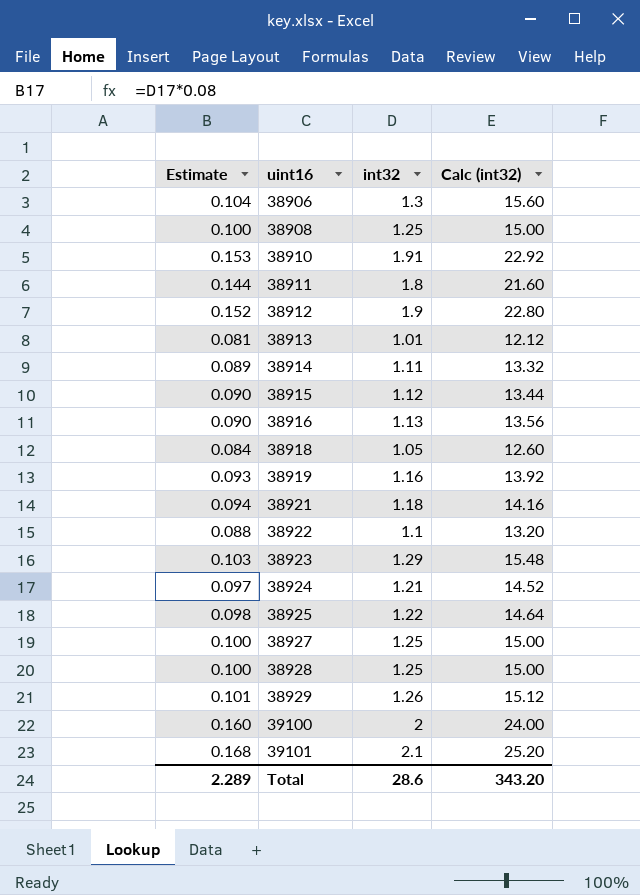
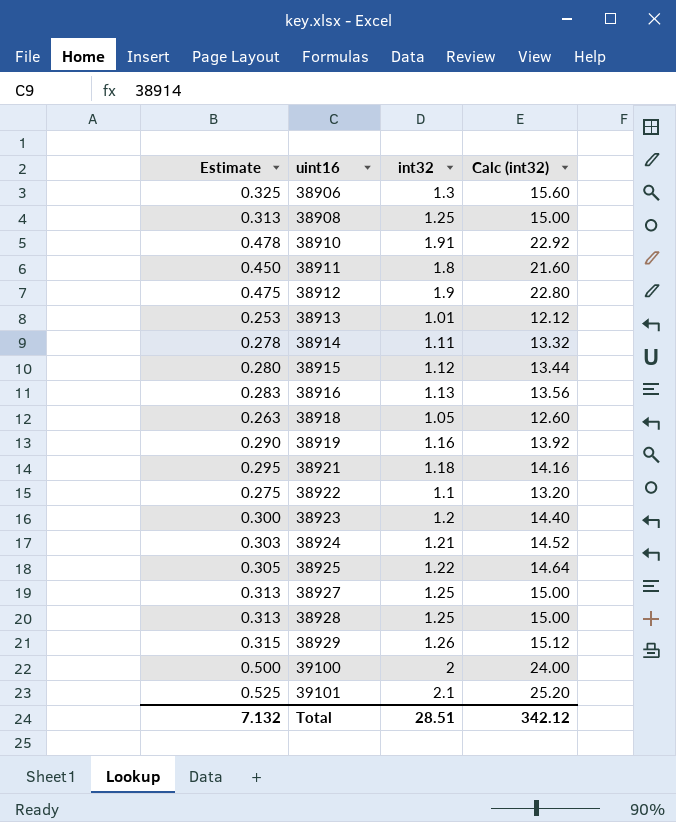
column Estimate | formula: [int32] * 0.08 -> [int32] * 0.25
38923 | int32: 1.29 -> 1.2
38923 | Calc (int32): 15.48 -> 14.40
Total | Estimate: 2.289 -> 7.132
Total | int32: 28.6 -> 28.51
Total | Calc (int32): 343.20 -> 342.12

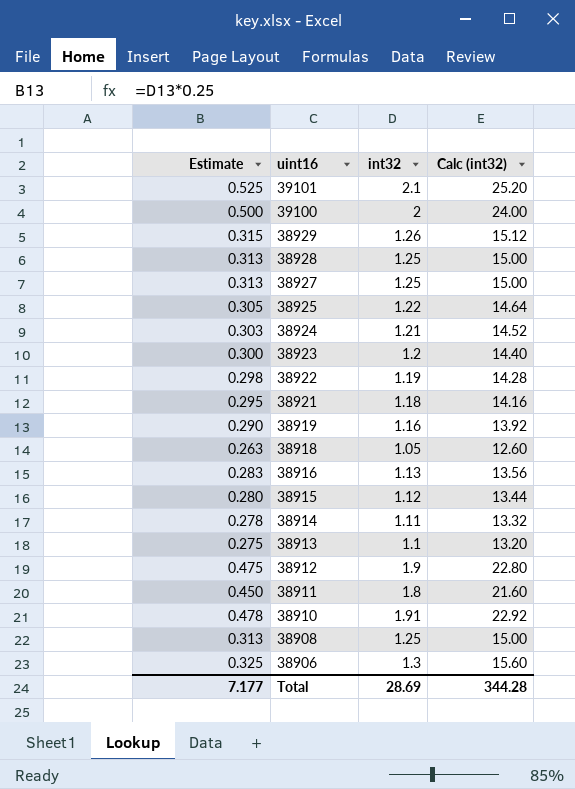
row order: uint16 ascending -> uint16 descending
38922 | Estimate: 0.275 -> 0.298
38922 | int32: 1.1 -> 1.19
38922 | Calc (int32): 13.20 -> 14.28
38913 | Estimate: 0.253 -> 0.275
38913 | int32: 1.01 -> 1.1
38913 | Calc (int32): 12.12 -> 13.20
Total | Estimate: 7.132 -> 7.177
Total | int32: 28.51 -> 28.69
Total | Calc (int32): 342.12 -> 344.28

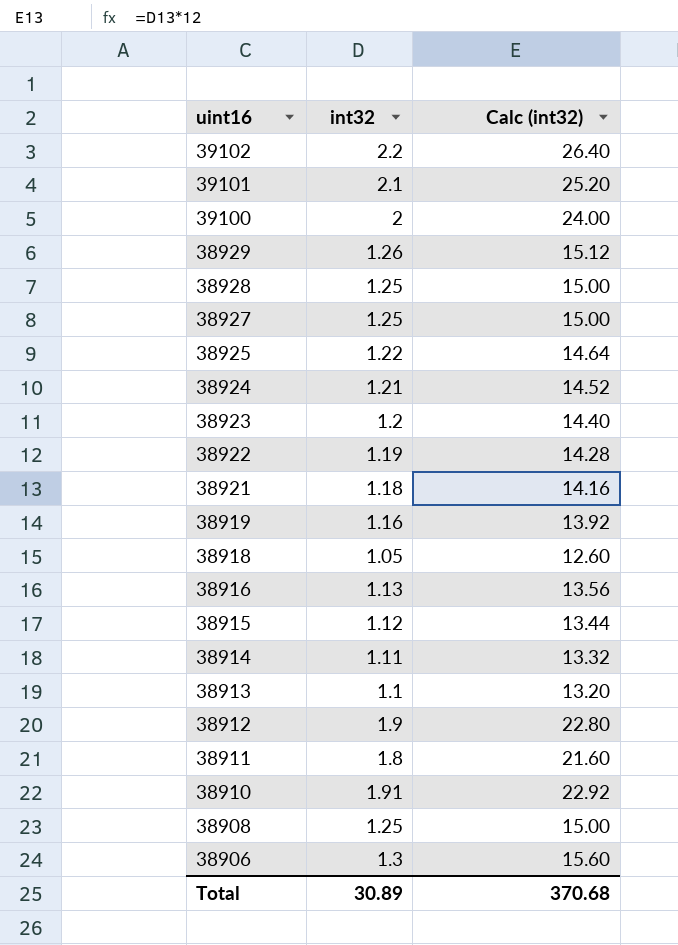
column Estimate | formula: [int32] * 0.25 -> none
row 39102: none -> 2.2 | 26.40
Total | int32: 28.69 -> 30.89
Total | Calc (int32): 344.28 -> 370.68

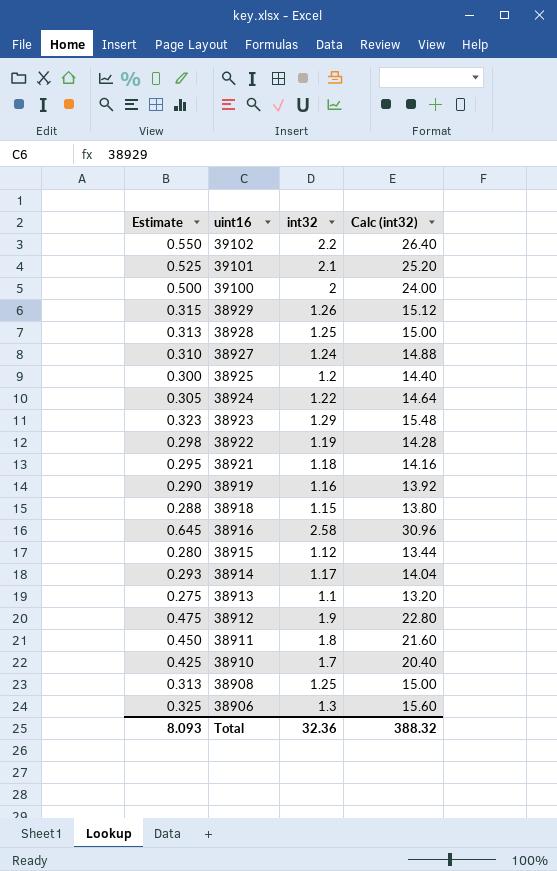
column Estimate | formula: none -> [int32] * 0.25
38927 | int32: 1.25 -> 1.24
38927 | Calc (int32): 15.00 -> 14.88
38925 | int32: 1.22 -> 1.2
38925 | Calc (int32): 14.64 -> 14.40
38924 | int32: 1.21 -> 1.22
38924 | Calc (int32): 14.52 -> 14.64
38923 | int32: 1.2 -> 1.29
38923 | Calc (int32): 14.40 -> 15.48
38918 | int32: 1.05 -> 1.15
38918 | Calc (int32): 12.60 -> 13.80
38916 | int32: 1.13 -> 2.58
38916 | Calc (int32): 13.56 -> 30.96
38914 | int32: 1.11 -> 1.17
38914 | Calc (int32): 13.32 -> 14.04
38910 | int32: 1.91 -> 1.7
38910 | Calc (int32): 22.92 -> 20.40
Total | int32: 30.89 -> 32.36
Total | Calc (int32): 370.68 -> 388.32

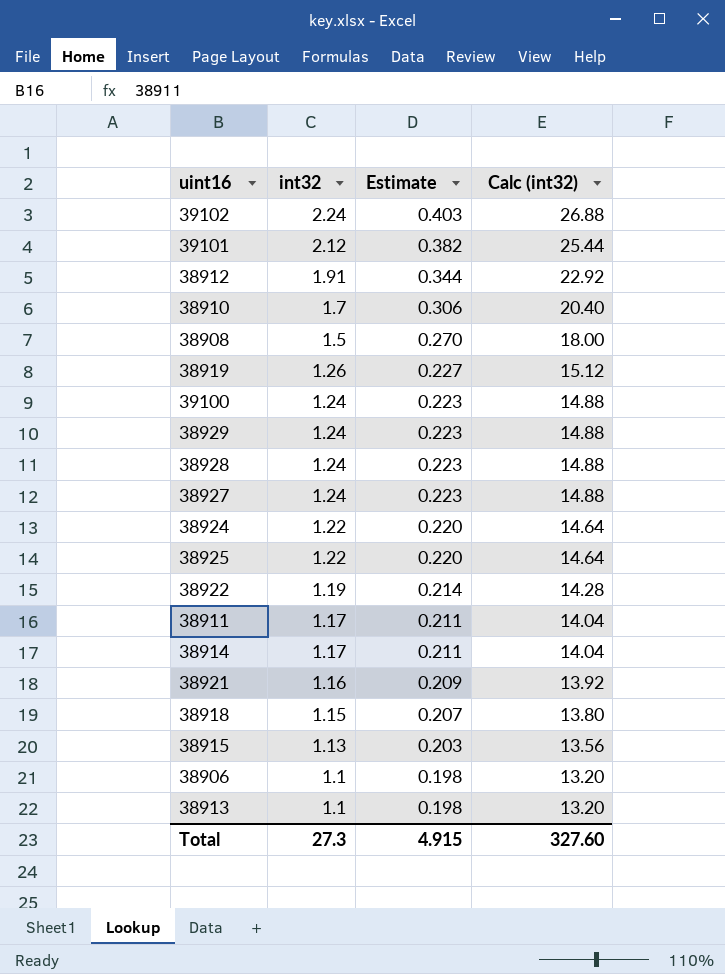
row order: uint16 descending -> int32 descending
column Estimate | formula: [int32] * 0.25 -> [int32] * 0.18
column Estimate | position: 1 -> 3
row 38923: 0.323 | 1.29 | 15.48 -> none
row 38916: 0.645 | 2.58 | 30.96 -> none
39102 | int32: 2.2 -> 2.24
39102 | Calc (int32): 26.40 -> 26.88
39101 | int32: 2.1 -> 2.12
39101 | Calc (int32): 25.20 -> 25.44
38912 | int32: 1.9 -> 1.91
38912 | Calc (int32): 22.80 -> 22.92
38908 | int32: 1.25 -> 1.5
38908 | Calc (int32): 15.00 -> 18.00
38919 | int32: 1.16 -> 1.26
38919 | Calc (int32): 13.92 -> 15.12
39100 | int32: 2 -> 1.24
39100 | Calc (int32): 24.00 -> 14.88
38929 | int32: 1.26 -> 1.24
38929 | Calc (int32): 15.12 -> 14.88
38928 | int32: 1.25 -> 1.24
38928 | Calc (int32): 15.00 -> 14.88
38925 | int32: 1.2 -> 1.22
38925 | Calc (int32): 14.40 -> 14.64
38911 | int32: 1.8 -> 1.17
38911 | Calc (int32): 21.60 -> 14.04
38921 | int32: 1.18 -> 1.16
38921 | Calc (int32): 14.16 -> 13.92
38915 | int32: 1.12 -> 1.13
38915 | Calc (int32): 13.44 -> 13.56
38906 | int32: 1.3 -> 1.1
38906 | Calc (int32): 15.60 -> 13.20
Total | int32: 32.36 -> 27.3
Total | Estimate: 8.093 -> 4.915
Total | Calc (int32): 388.32 -> 327.60

